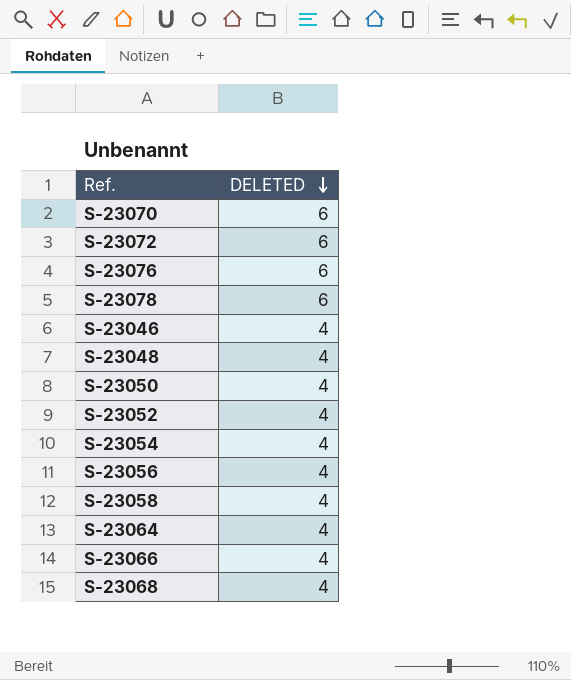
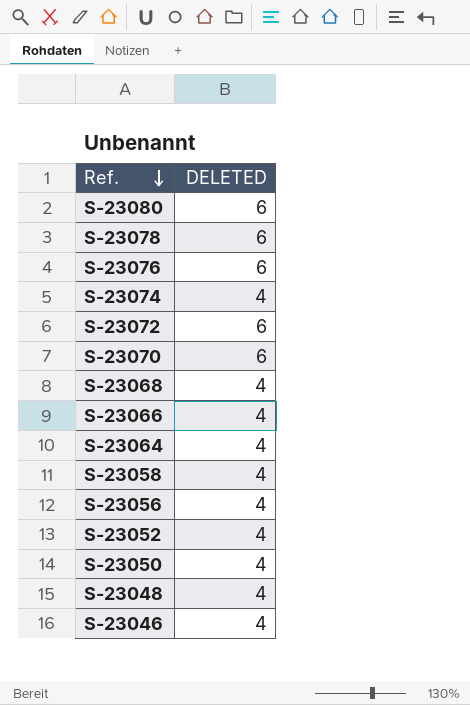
row order: DELETED descending -> Ref. descending
row S-23054: 4 -> none
row S-23080: none -> 6
row S-23074: none -> 4

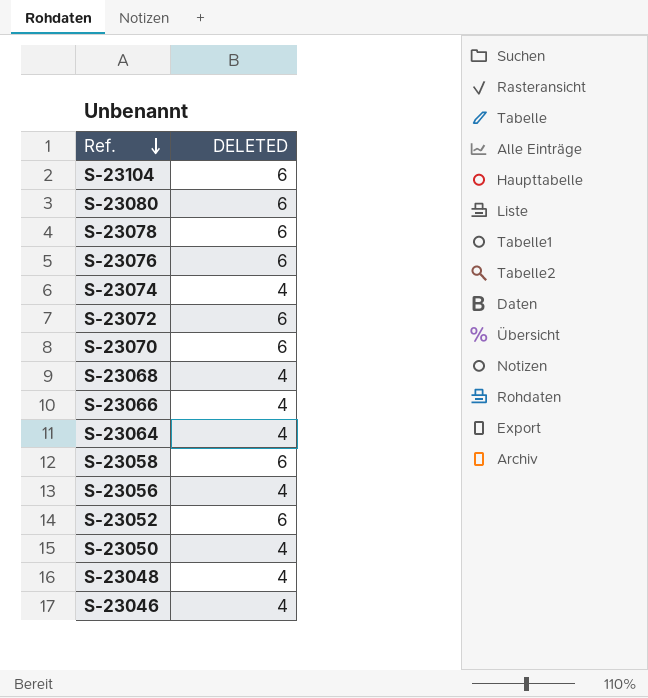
row S-23104: none -> 6
S-23058 | DELETED: 4 -> 6
S-23052 | DELETED: 4 -> 6

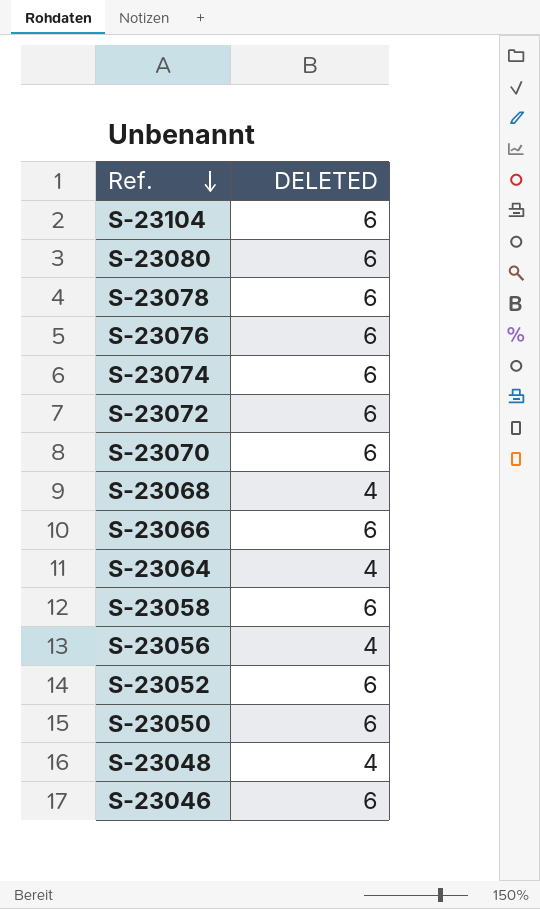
S-23074 | DELETED: 4 -> 6
S-23066 | DELETED: 4 -> 6
S-23050 | DELETED: 4 -> 6
S-23046 | DELETED: 4 -> 6

